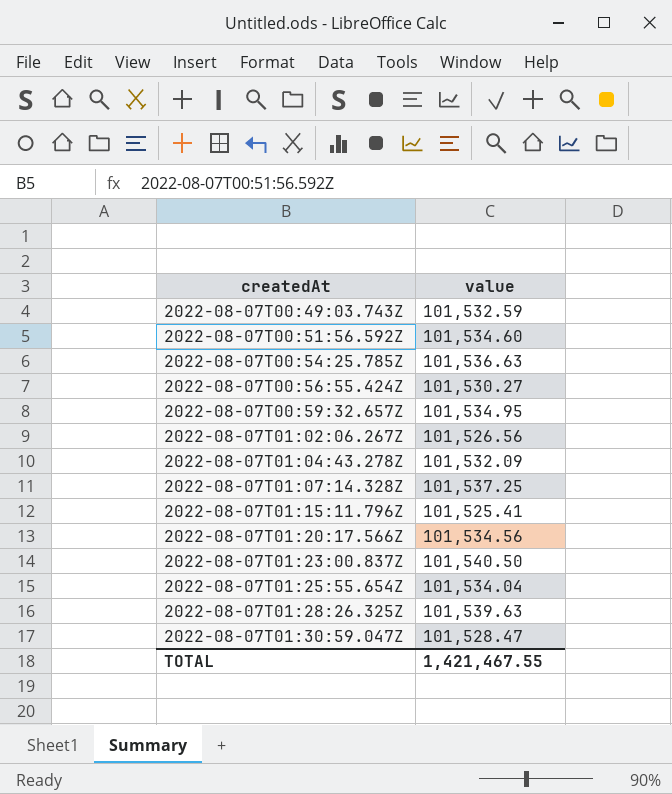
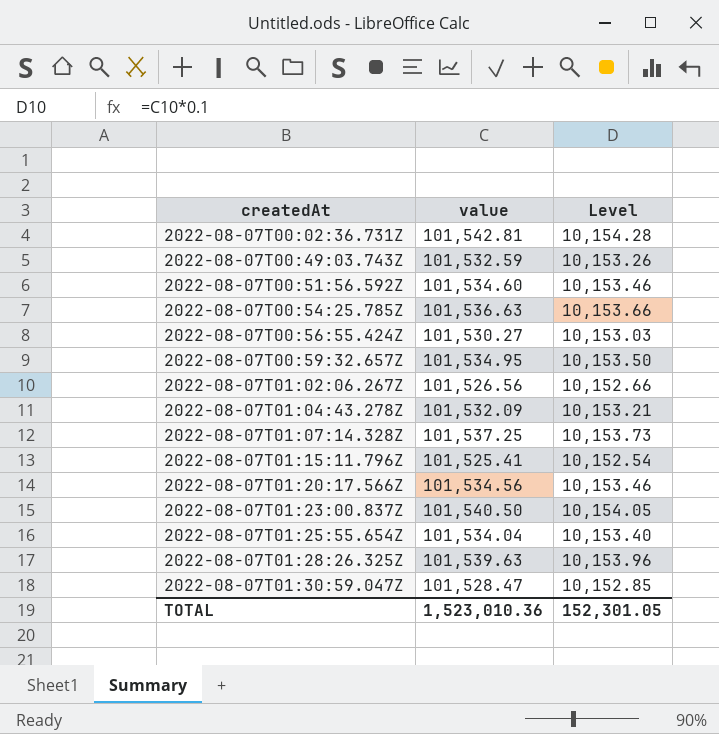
column Level | formula: none -> [value] * 0.1
row 2022-08-07T00:02:36.731Z: none -> 101,542.81 | 10,154.28
TOTAL | value: 1,421,467.55 -> 1,523,010.36

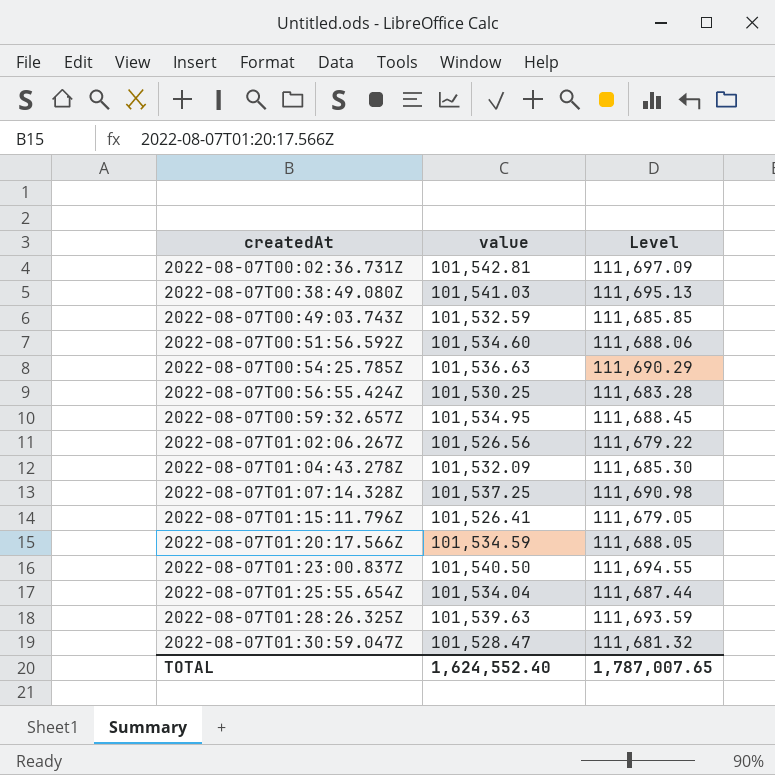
column Level | formula: [value] * 0.1 -> [value] * 1.1
row 2022-08-07T00:38:49.080Z: none -> 101,541.03 | 111,695.13
2022-08-07T00:56:55.424Z | value: 101,530.27 -> 101,530.25
2022-08-07T01:15:11.796Z | value: 101,525.41 -> 101,526.41
2022-08-07T01:20:17.566Z | value: 101,534.56 -> 101,534.59
TOTAL | value: 1,523,010.36 -> 1,624,552.40
TOTAL | Level: 152,301.05 -> 1,787,007.65

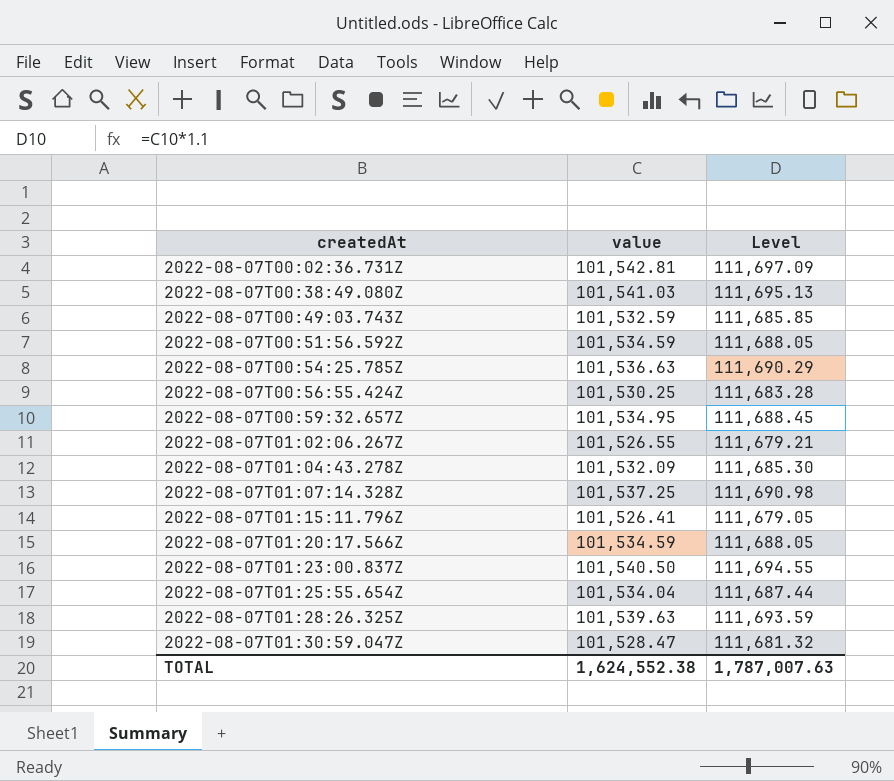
2022-08-07T00:51:56.592Z | value: 101,534.60 -> 101,534.59
2022-08-07T00:51:56.592Z | Level: 111,688.06 -> 111,688.05
2022-08-07T01:02:06.267Z | value: 101,526.56 -> 101,526.55
2022-08-07T01:02:06.267Z | Level: 111,679.22 -> 111,679.21
TOTAL | value: 1,624,552.40 -> 1,624,552.38
TOTAL | Level: 1,787,007.65 -> 1,787,007.63

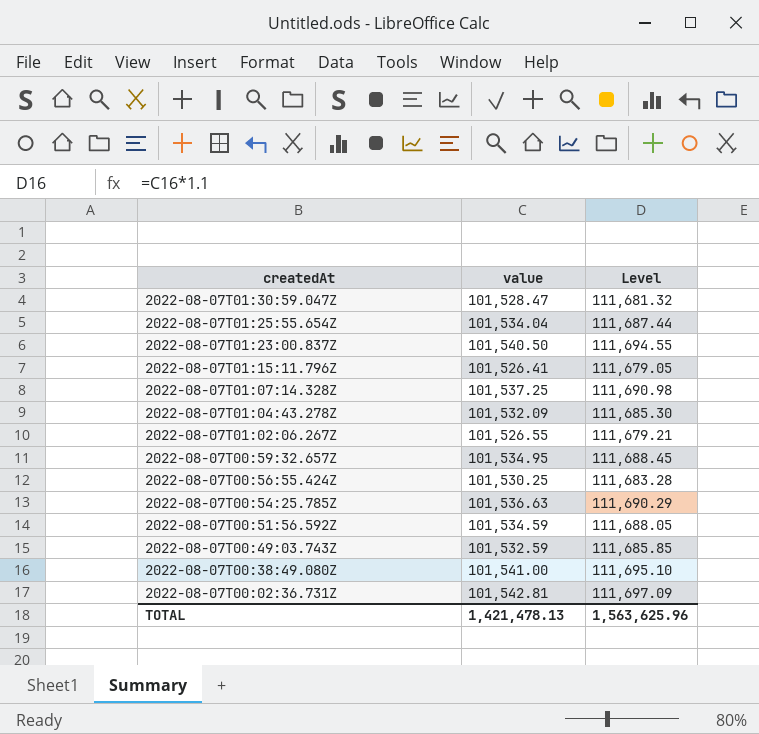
row order: createdAt ascending -> createdAt descending
row 2022-08-07T01:20:17.566Z: 101,534.59 | 111,688.05 -> none
row 2022-08-07T01:28:26.325Z: 101,539.63 | 111,693.59 -> none
2022-08-07T00:38:49.080Z | value: 101,541.03 -> 101,541.00
2022-08-07T00:38:49.080Z | Level: 111,695.13 -> 111,695.10
TOTAL | value: 1,624,552.38 -> 1,421,478.13
TOTAL | Level: 1,787,007.63 -> 1,563,625.96

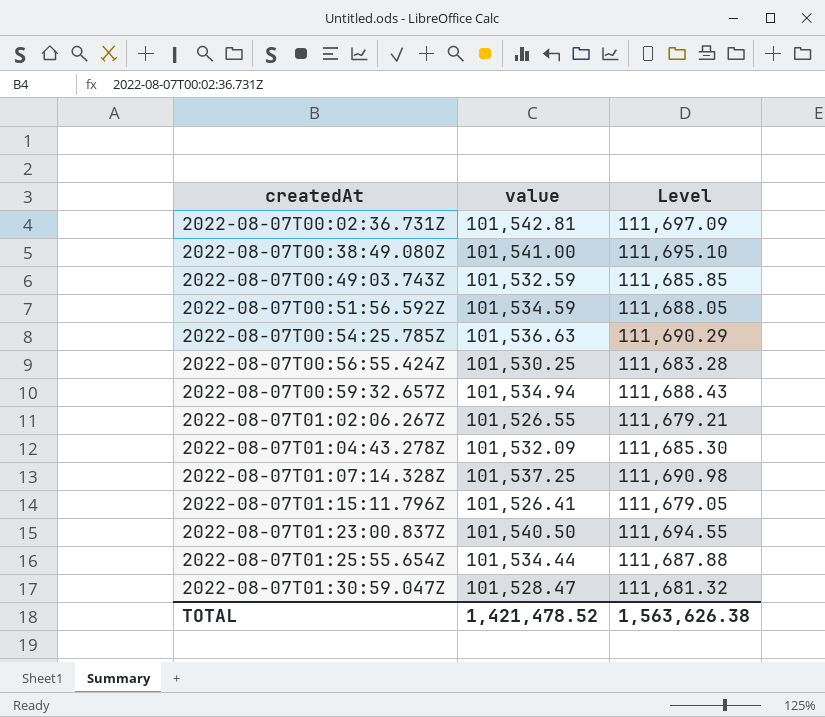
row order: createdAt descending -> createdAt ascending
2022-08-07T00:59:32.657Z | value: 101,534.95 -> 101,534.94
2022-08-07T00:59:32.657Z | Level: 111,688.45 -> 111,688.43
2022-08-07T01:25:55.654Z | value: 101,534.04 -> 101,534.44
2022-08-07T01:25:55.654Z | Level: 111,687.44 -> 111,687.88
TOTAL | value: 1,421,478.13 -> 1,421,478.52
TOTAL | Level: 1,563,625.96 -> 1,563,626.38

